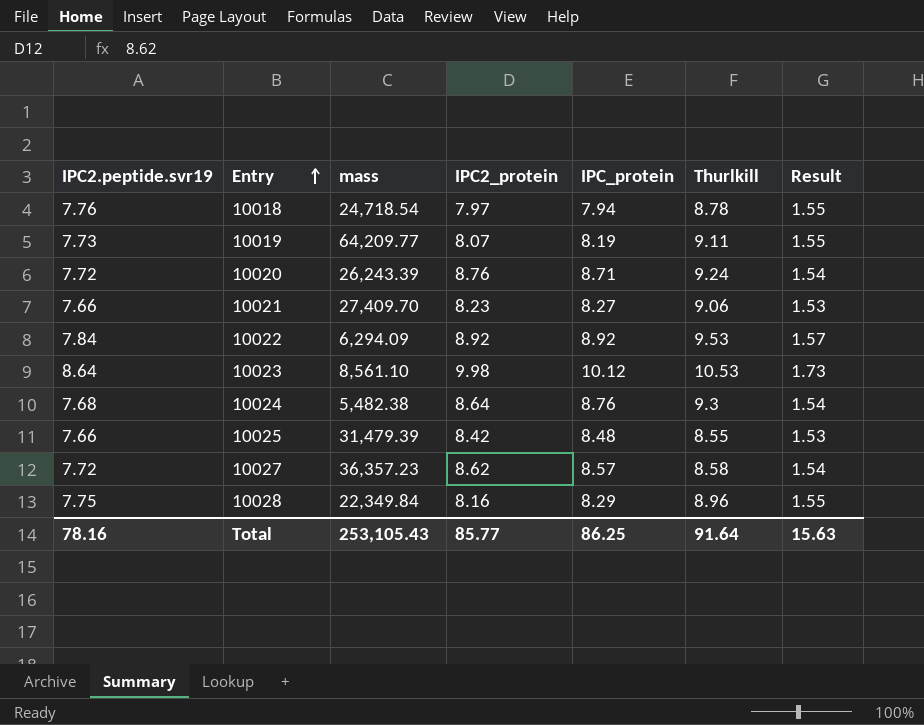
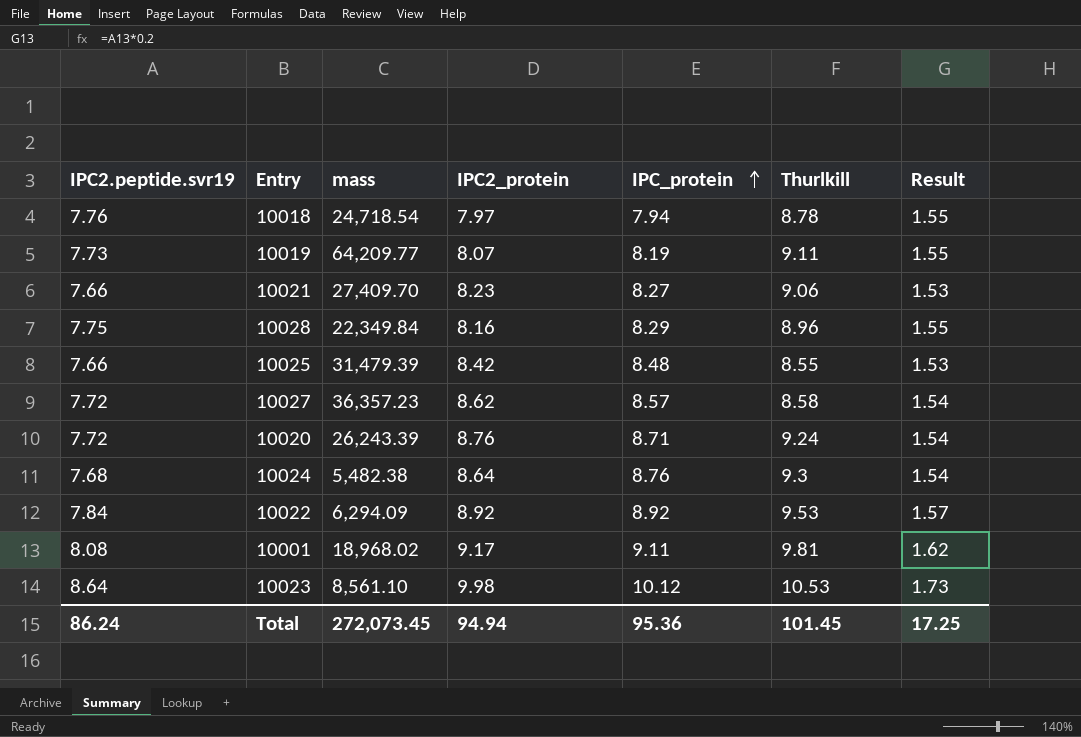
row order: Entry ascending -> IPC_protein ascending
row 10001: none -> 8.08 | 18,968.02 | 9.17 | 9.11 | 9.81 | 1.62
Total | IPC2.peptide.svr19: 78.16 -> 86.24
Total | mass: 253,105.43 -> 272,073.45
Total | IPC2_protein: 85.77 -> 94.94
Total | IPC_protein: 86.25 -> 95.36
Total | Thurlkill: 91.64 -> 101.45
Total | Result: 15.63 -> 17.25

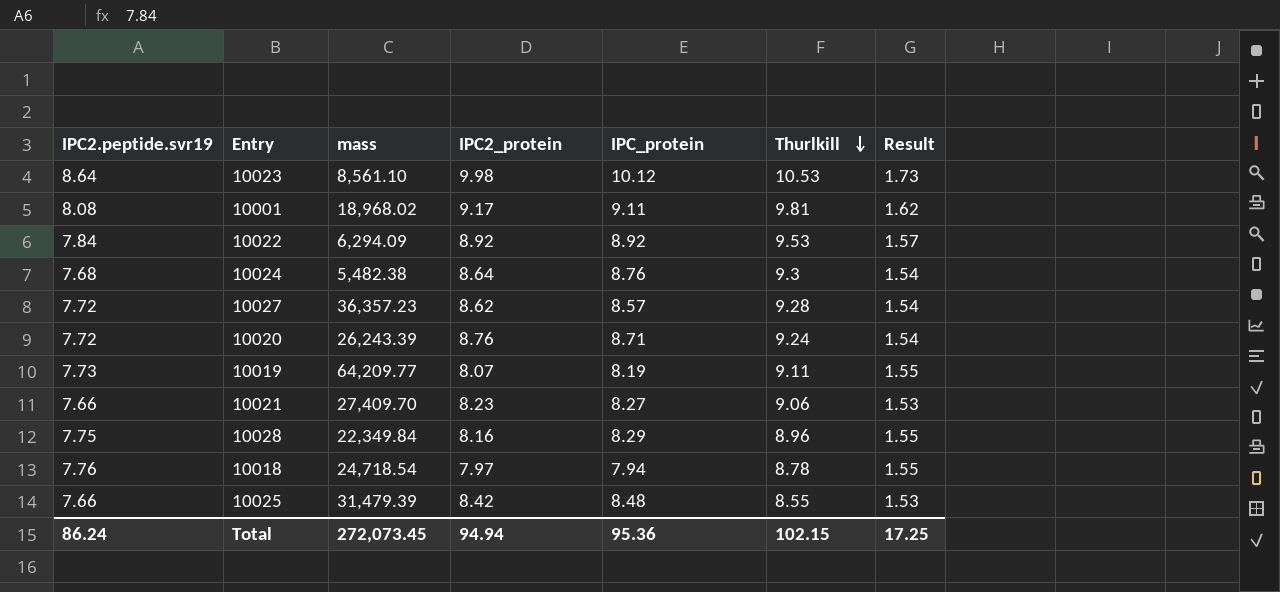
row order: IPC_protein ascending -> Thurlkill descending
10027 | Thurlkill: 8.58 -> 9.28
Total | Thurlkill: 101.45 -> 102.15

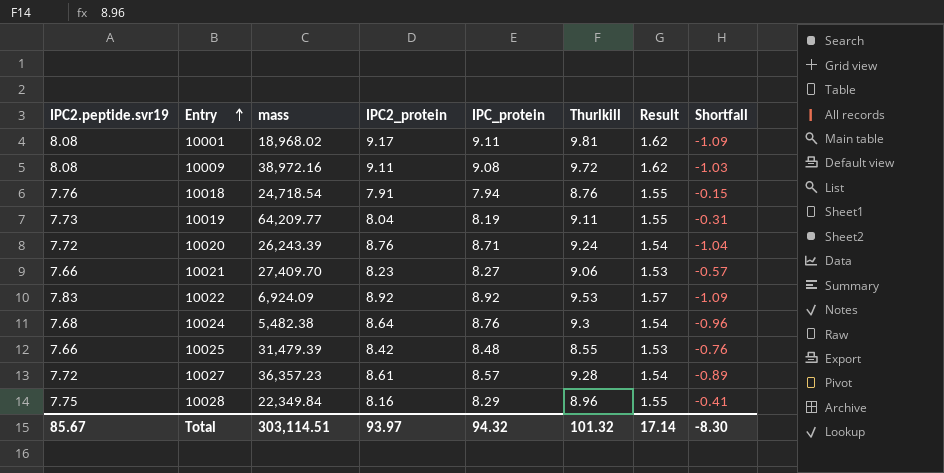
row order: Thurlkill descending -> Entry ascending
column Shortfall | formula: none -> [IPC2.peptide.svr19] - [IPC2_protein]
row 10023: 8.64 | 8,561.10 | 9.98 | 10.12 | 10.53 | 1.73 -> none
row 10009: none -> 8.08 | 38,972.16 | 9.11 | 9.08 | 9.72 | 1.62 | -1.03
10018 | IPC2_protein: 7.97 -> 7.91
10018 | Thurlkill: 8.78 -> 8.76
10019 | IPC2_protein: 8.07 -> 8.04
10022 | IPC2.peptide.svr19: 7.84 -> 7.83
10022 | mass: 6,294.09 -> 6,924.09
10027 | IPC2_protein: 8.62 -> 8.61
Total | IPC2.peptide.svr19: 86.24 -> 85.67
Total | mass: 272,073.45 -> 303,114.51
Total | IPC2_protein: 94.94 -> 93.97
Total | IPC_protein: 95.36 -> 94.32
Total | Thurlkill: 102.15 -> 101.32
Total | Result: 17.25 -> 17.14

